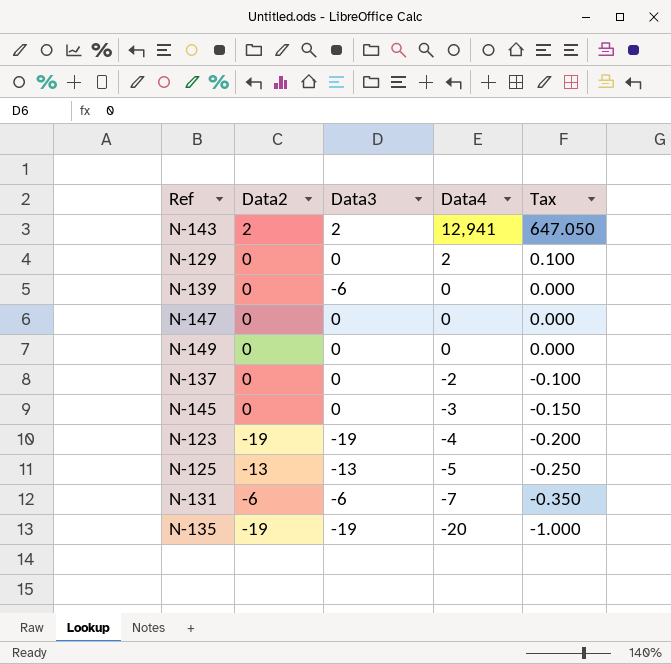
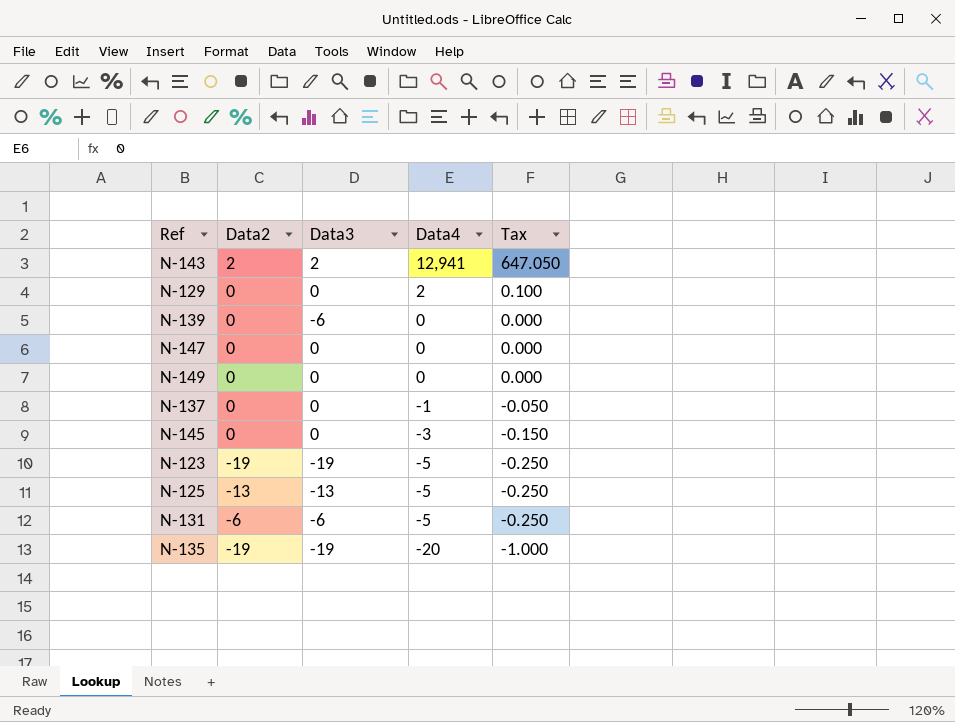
N-137 | Data4: -2 -> -1
N-137 | Tax: -0.100 -> -0.050
N-123 | Data4: -4 -> -5
N-123 | Tax: -0.200 -> -0.250
N-131 | Data4: -7 -> -5
N-131 | Tax: -0.350 -> -0.250

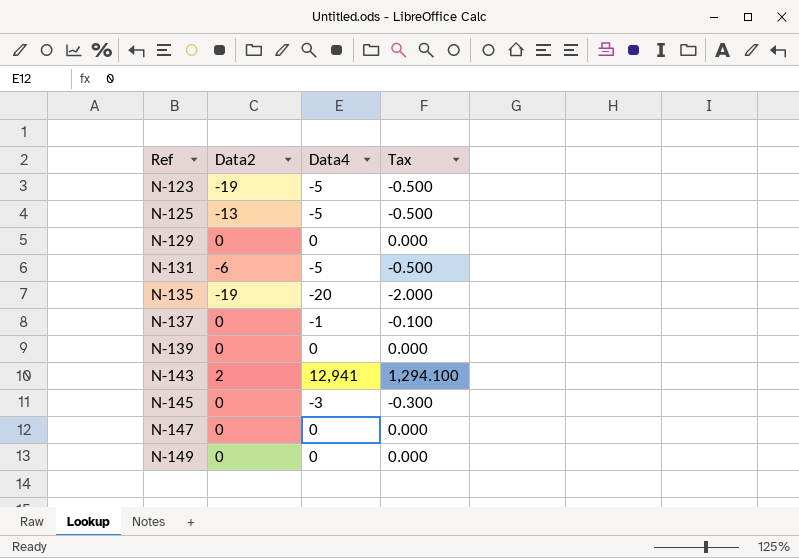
row order: Data4 descending -> Ref ascending
column Data3 | position: 3 -> none
column Tax | formula: [Data4] * 0.05 -> [Data4] * 0.1
N-129 | Data4: 2 -> 0

